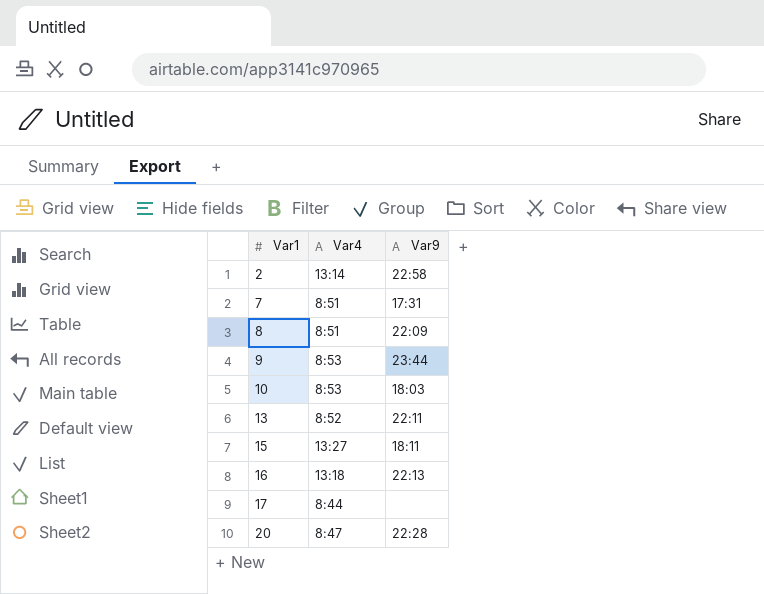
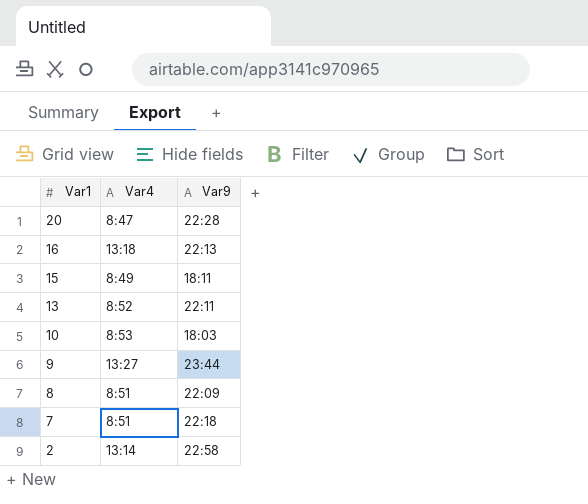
row order: Var1 ascending -> Var1 descending
row 17: 8:44 | none -> none
15 | Var4: 13:27 -> 8:49
9 | Var4: 8:53 -> 13:27
7 | Var9: 17:31 -> 22:18

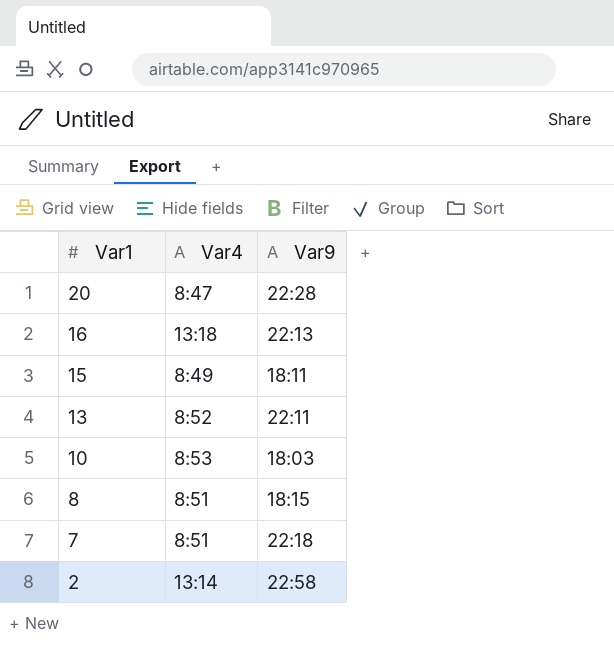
row 9: 13:27 | 23:44 -> none
8 | Var9: 22:09 -> 18:15

